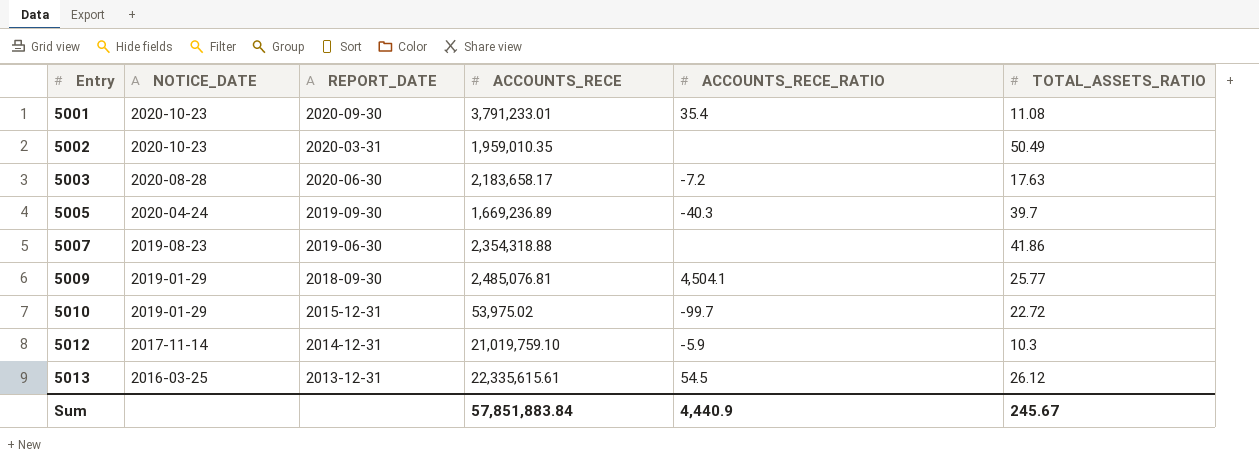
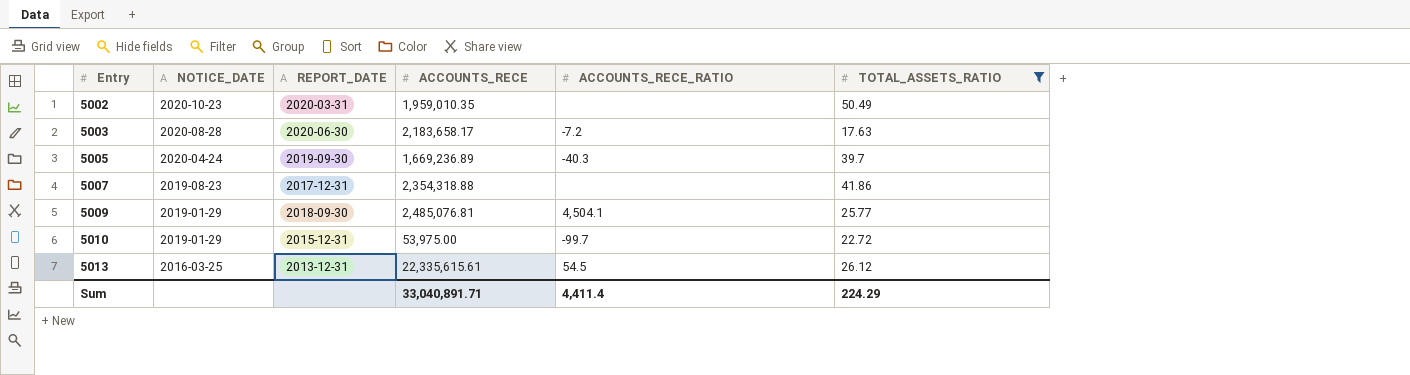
filter: none -> TOTAL_ASSETS_RATIO >= 17.63
5007 | REPORT_DATE: 2019-06-30 -> 2017-12-31
5010 | ACCOUNTS_RECE: 53,975.02 -> 53,975.00
Sum | ACCOUNTS_RECE: 57,851,883.84 -> 33,040,891.71
Sum | ACCOUNTS_RECE_RATIO: 4,440.9 -> 4,411.4
Sum | TOTAL_ASSETS_RATIO: 245.67 -> 224.29

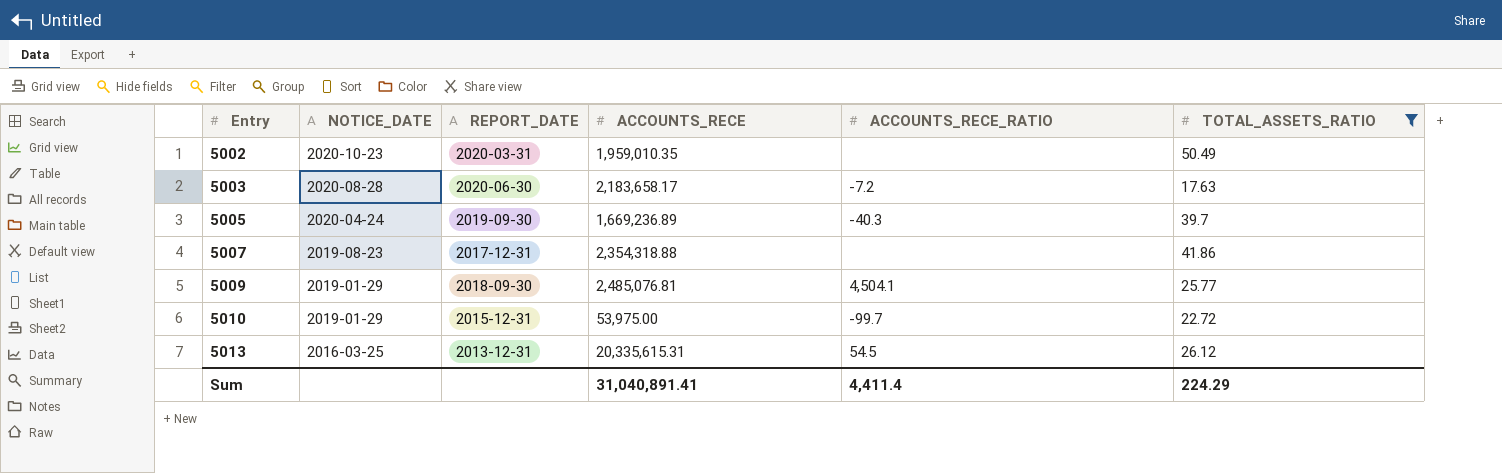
5013 | ACCOUNTS_RECE: 22,335,615.61 -> 20,335,615.31
Sum | ACCOUNTS_RECE: 33,040,891.71 -> 31,040,891.41

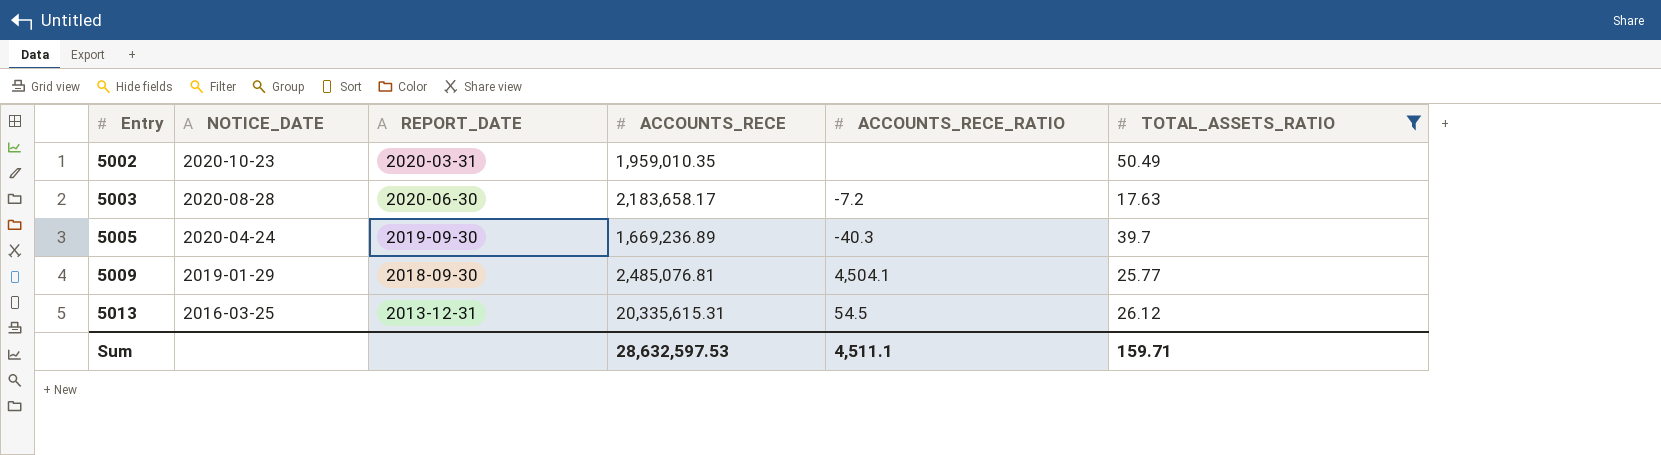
row 5007: 2019-08-23 | 2017-12-31 | 2,354,318.88 | none | 41.86 -> none
row 5010: 2019-01-29 | 2015-12-31 | 53,975.00 | -99.7 | 22.72 -> none
Sum | ACCOUNTS_RECE: 31,040,891.41 -> 28,632,597.53
Sum | ACCOUNTS_RECE_RATIO: 4,411.4 -> 4,511.1
Sum | TOTAL_ASSETS_RATIO: 224.29 -> 159.71

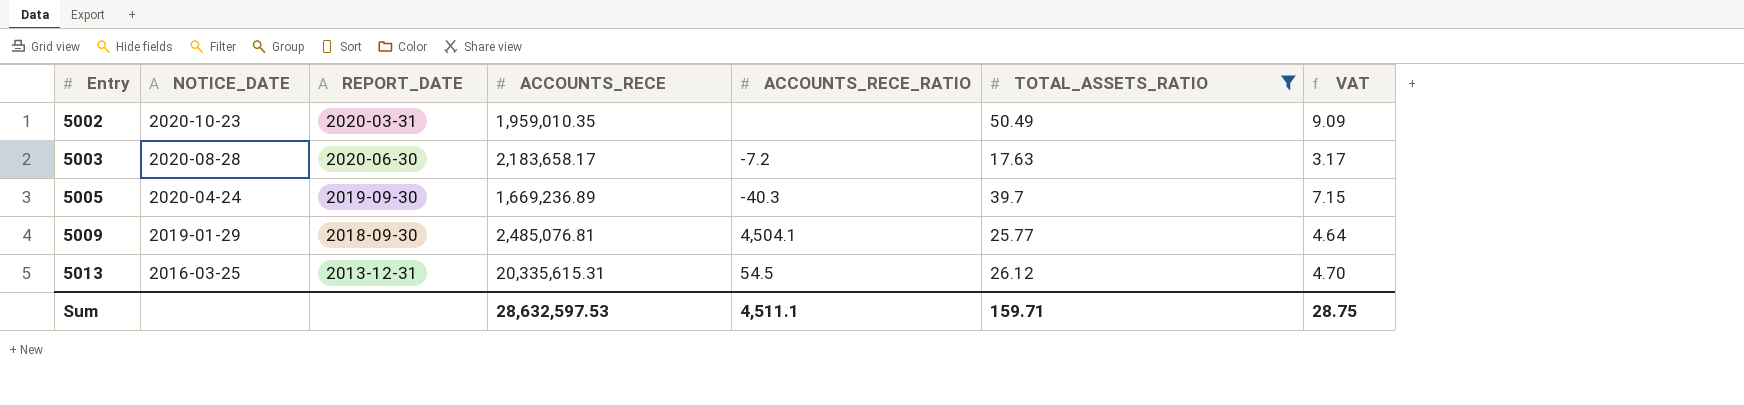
column VAT | formula: none -> [TOTAL_ASSETS_RATIO] * 0.18

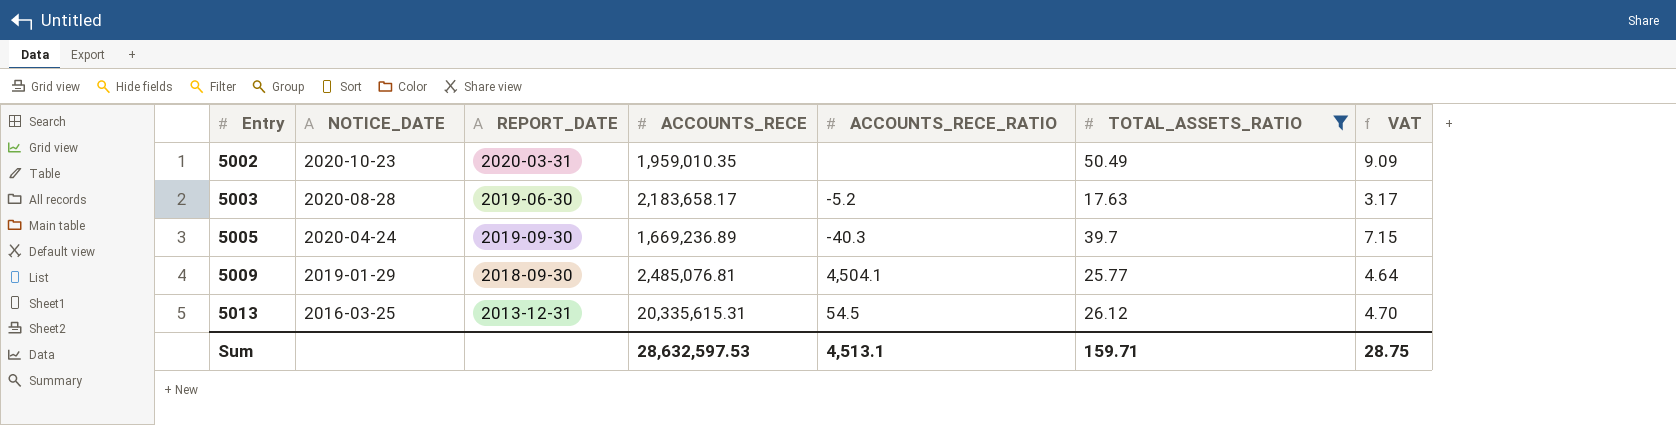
5003 | REPORT_DATE: 2020-06-30 -> 2019-06-30
5003 | ACCOUNTS_RECE_RATIO: -7.2 -> -5.2
Sum | ACCOUNTS_RECE_RATIO: 4,511.1 -> 4,513.1

